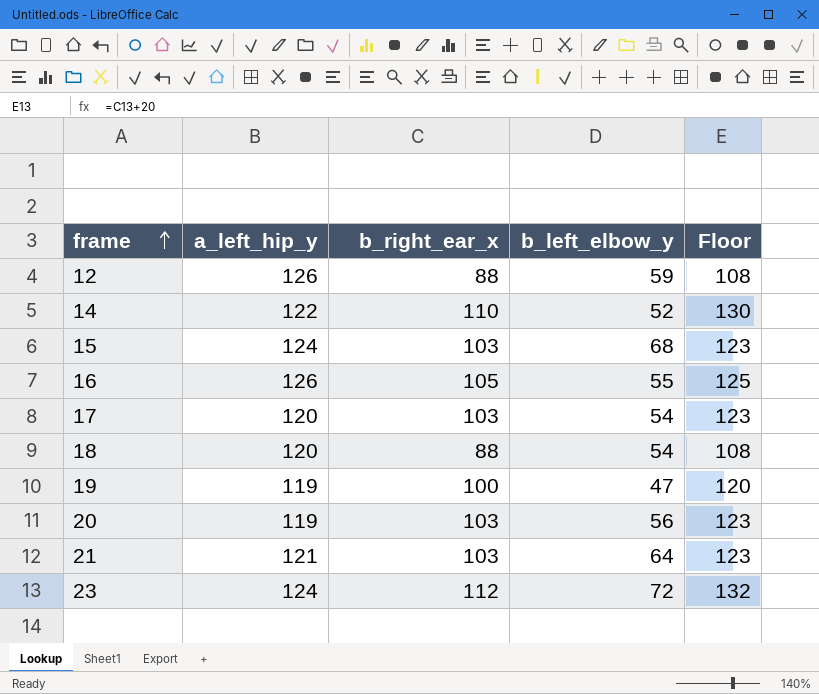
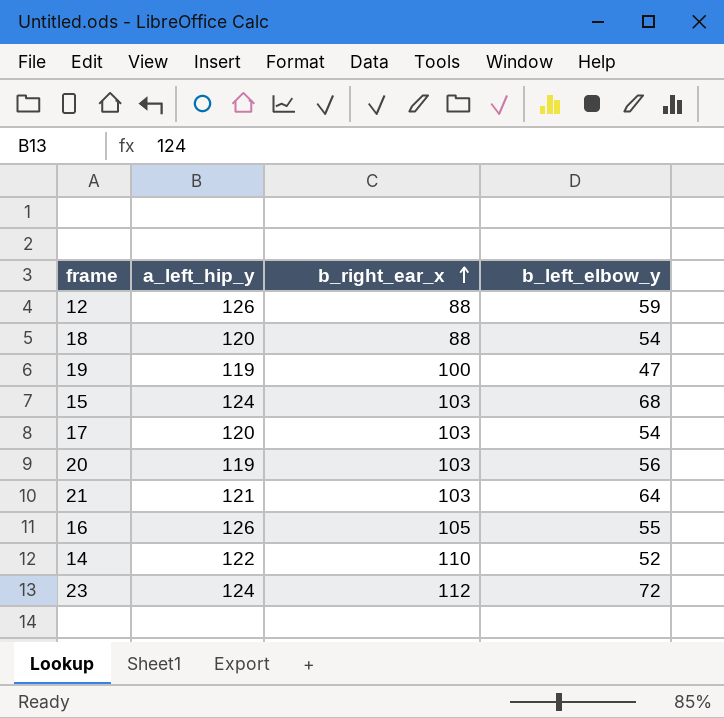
row order: frame ascending -> b_right_ear_x ascending
column Floor | formula: [b_right_ear_x] + 20 -> none

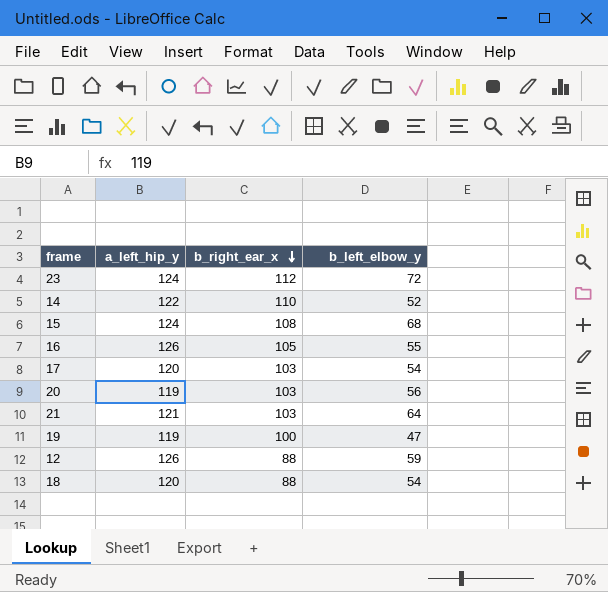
row order: b_right_ear_x ascending -> b_right_ear_x descending
15 | b_right_ear_x: 103 -> 108

